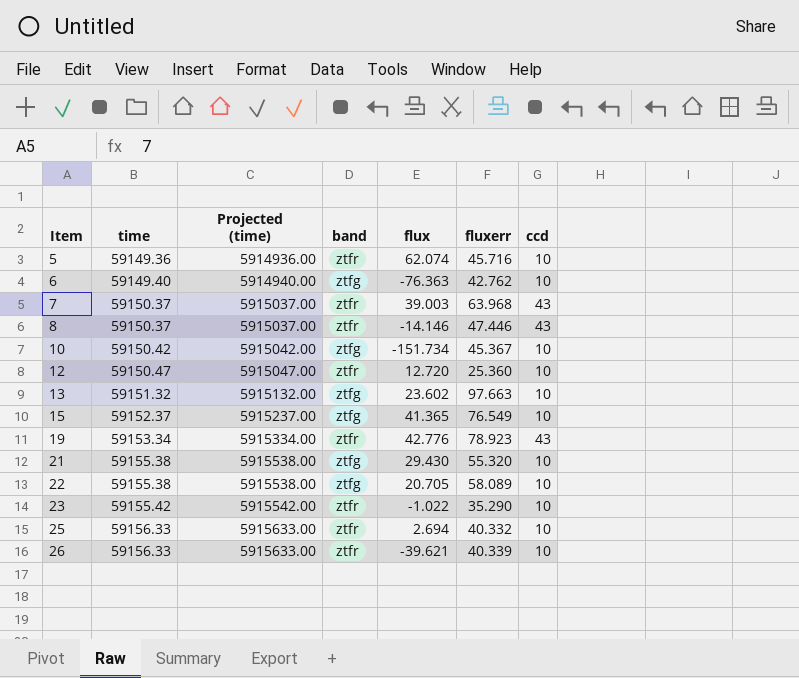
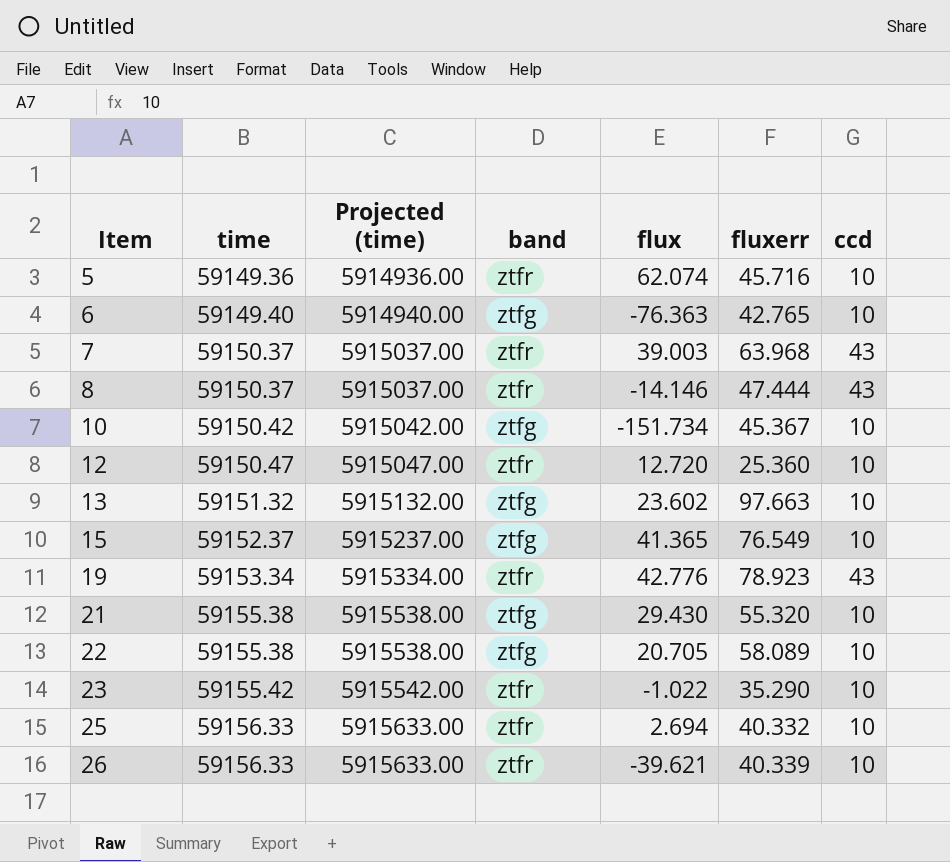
6 | fluxerr: 42.762 -> 42.765
8 | fluxerr: 47.446 -> 47.444

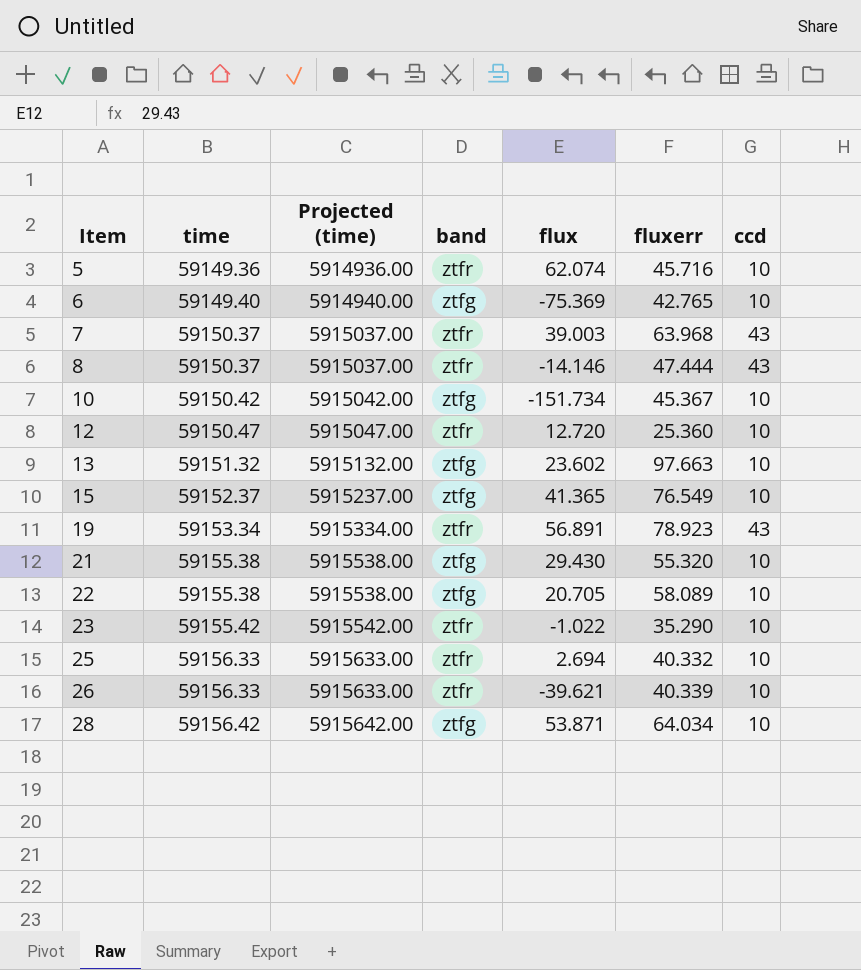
6 | flux: -76.363 -> -75.369
19 | flux: 42.776 -> 56.891
row 28: none -> 59156.42 | 5915642.00 | ztfg | 53.871 | 64.034 | 10

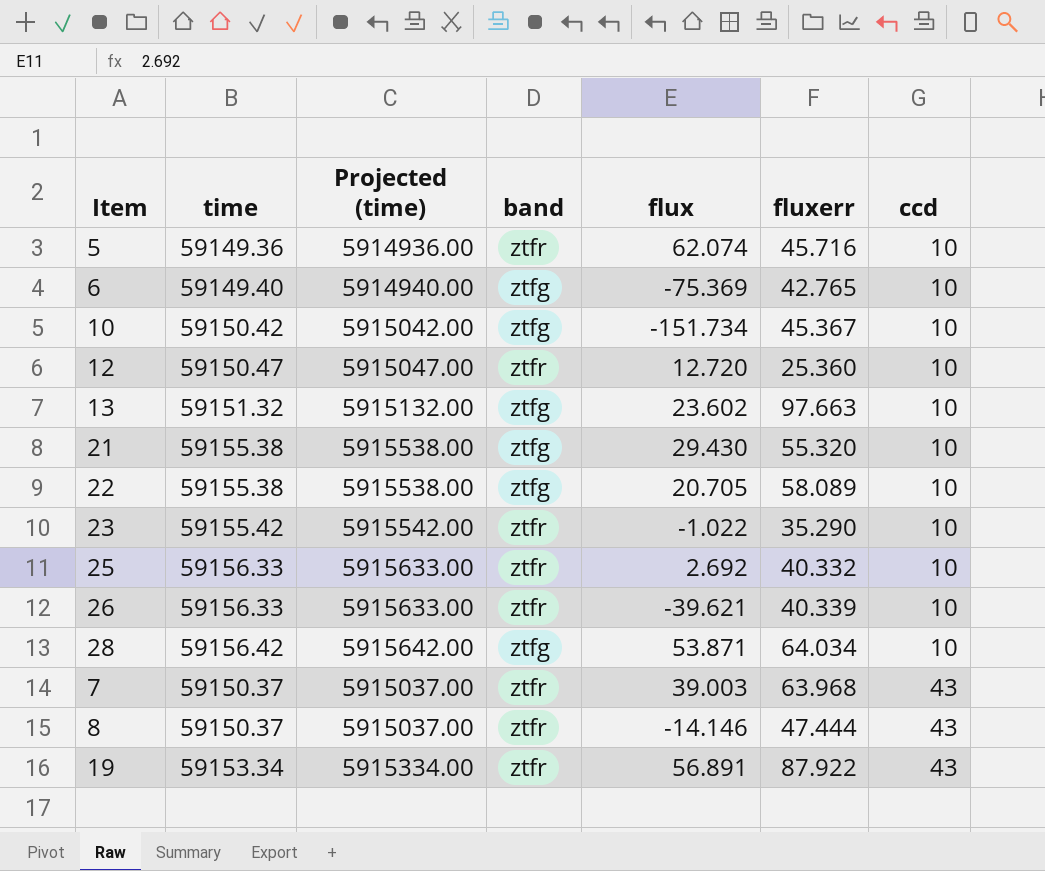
row order: Item ascending -> ccd ascending
row 15: 59152.37 | 5915237.00 | ztfg | 41.365 | 76.549 | 10 -> none
25 | flux: 2.694 -> 2.692
19 | fluxerr: 78.923 -> 87.922

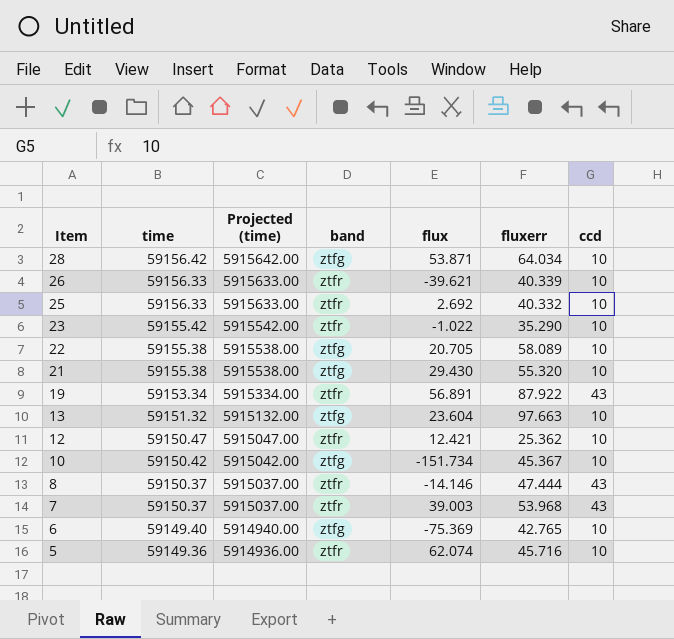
row order: ccd ascending -> Item descending
13 | flux: 23.602 -> 23.604
12 | flux: 12.720 -> 12.421
12 | fluxerr: 25.360 -> 25.362
7 | fluxerr: 63.968 -> 53.968

